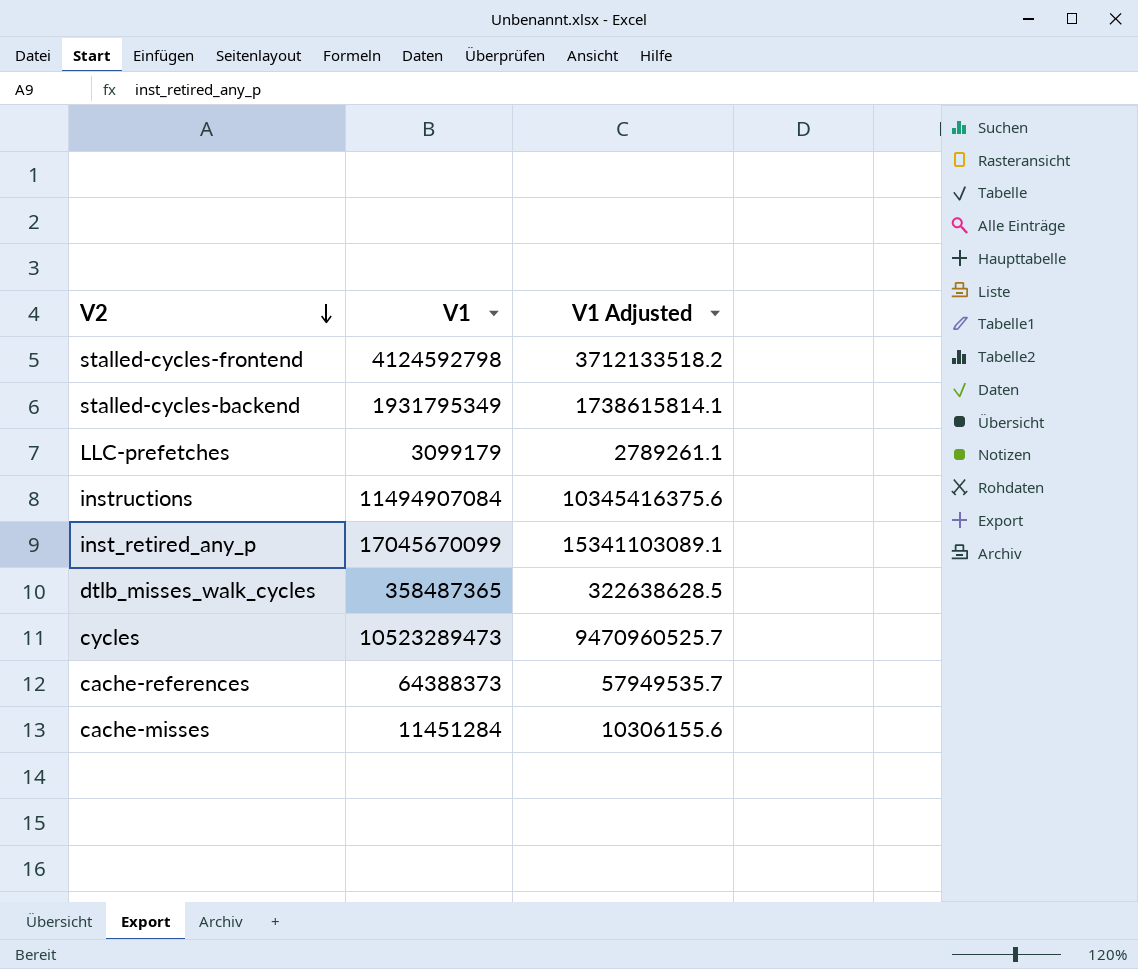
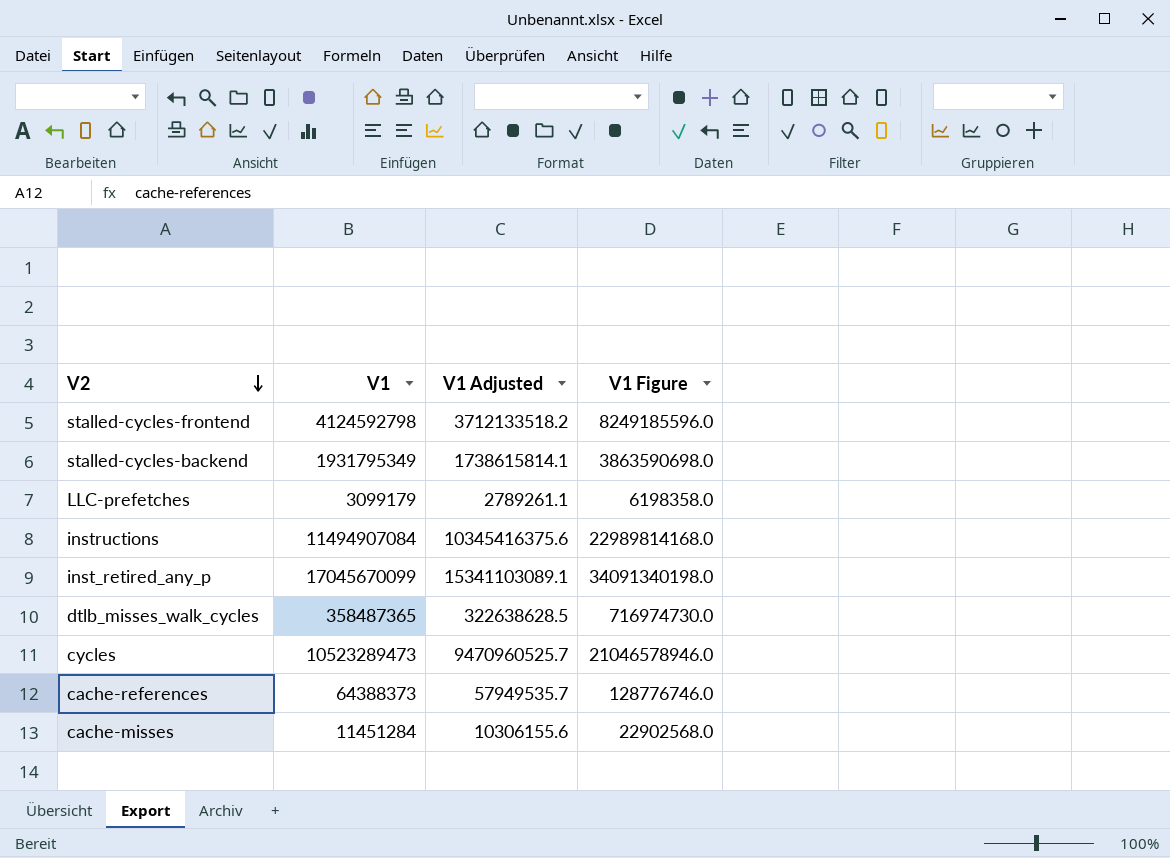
column V1 Figure | formula: none -> [V1] * 2

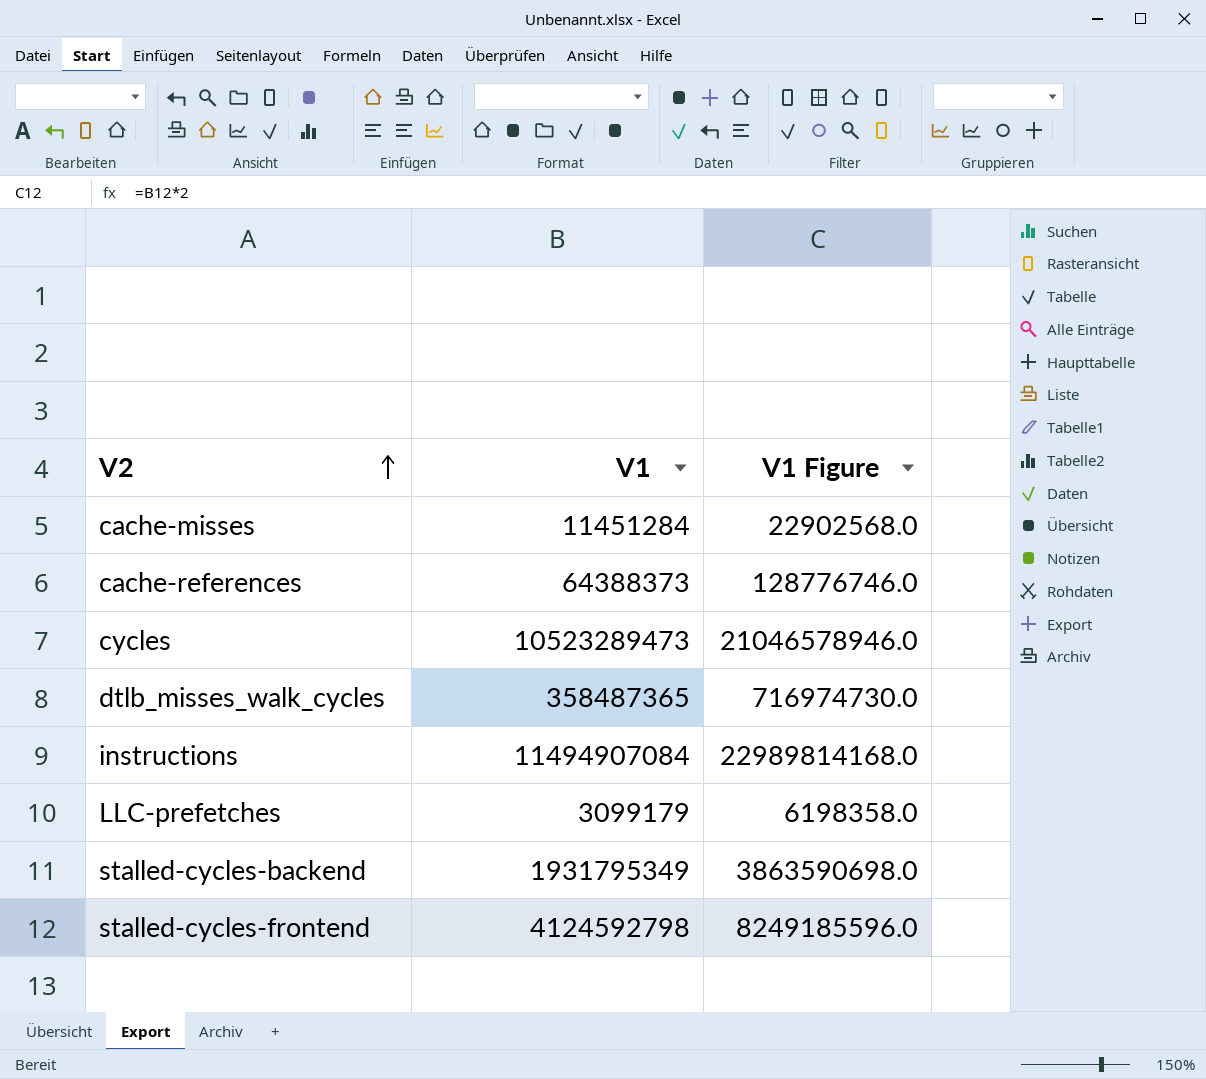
row order: V2 descending -> V2 ascending
column V1 Adjusted | formula: [V1] * 0.9 -> none
row inst_retired_any_p: 17045670099 | 15341103089.1 | 34091340198.0 -> none

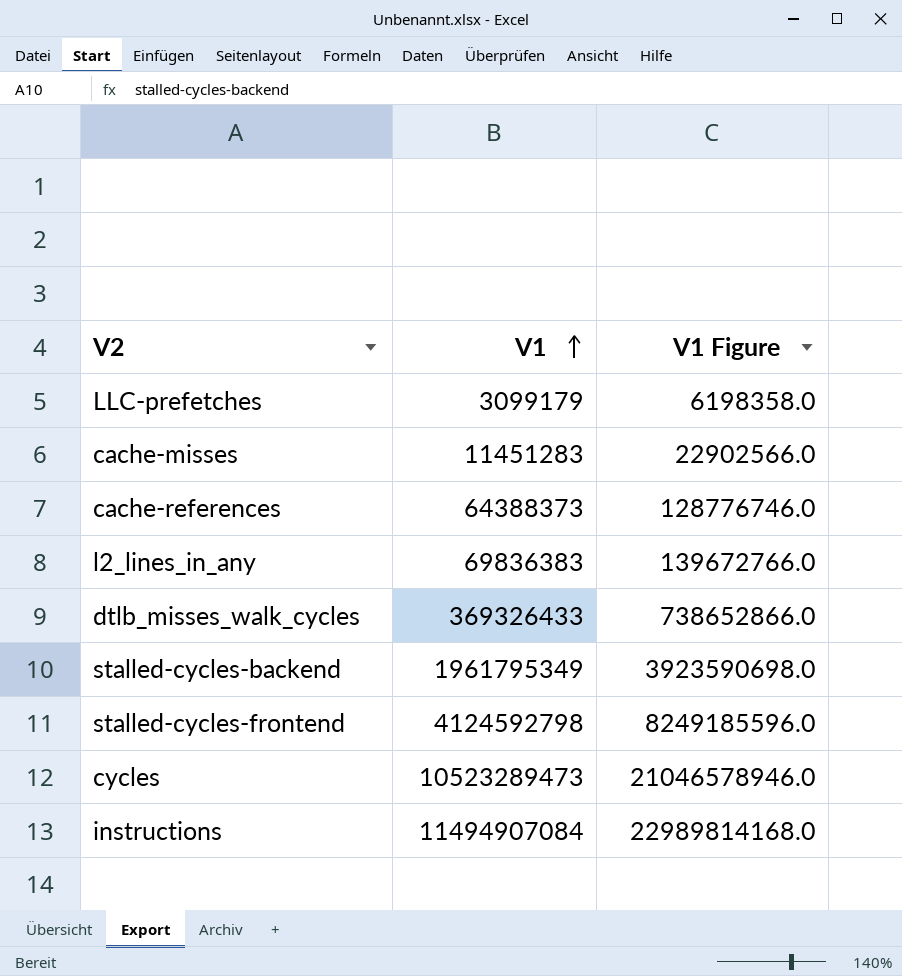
row order: V2 ascending -> V1 ascending
cache-misses | V1: 11451284 -> 11451283
cache-misses | V1 Figure: 22902568.0 -> 22902566.0
row l2_lines_in_any: none -> 69836383 | 139672766.0
dtlb_misses_walk_cycles | V1: 358487365 -> 369326433
dtlb_misses_walk_cycles | V1 Figure: 716974730.0 -> 738652866.0
stalled-cycles-backend | V1: 1931795349 -> 1961795349
stalled-cycles-backend | V1 Figure: 3863590698.0 -> 3923590698.0

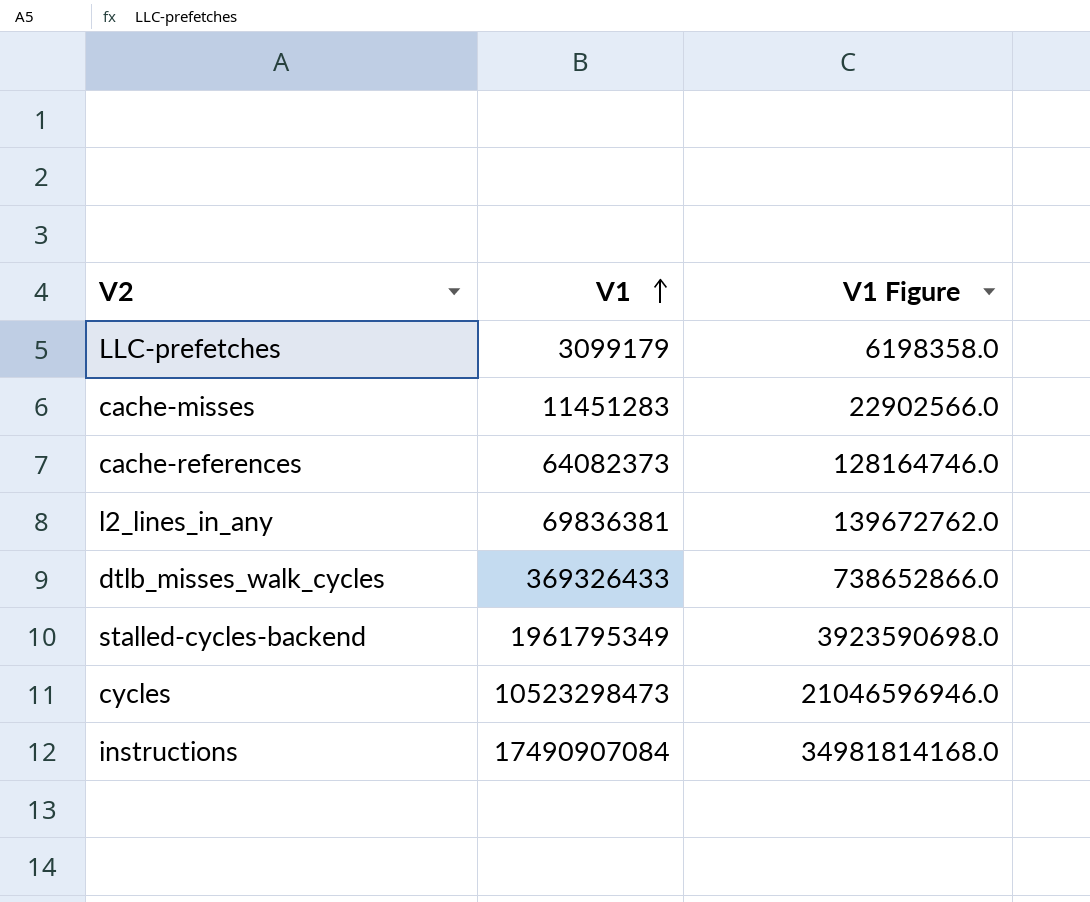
row stalled-cycles-frontend: 4124592798 | 8249185596.0 -> none
cache-references | V1: 64388373 -> 64082373
cache-references | V1 Figure: 128776746.0 -> 128164746.0
l2_lines_in_any | V1: 69836383 -> 69836381
l2_lines_in_any | V1 Figure: 139672766.0 -> 139672762.0
cycles | V1: 10523289473 -> 10523298473
cycles | V1 Figure: 21046578946.0 -> 21046596946.0
instructions | V1: 11494907084 -> 17490907084
instructions | V1 Figure: 22989814168.0 -> 34981814168.0

